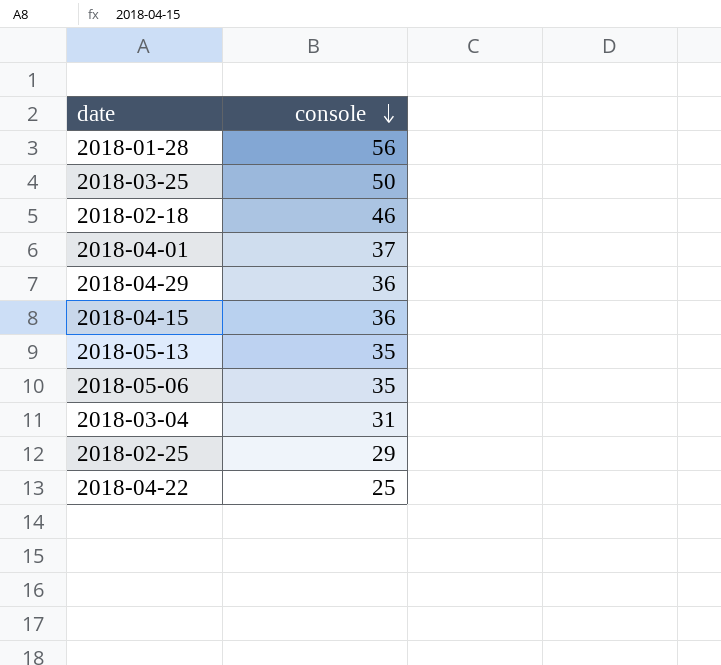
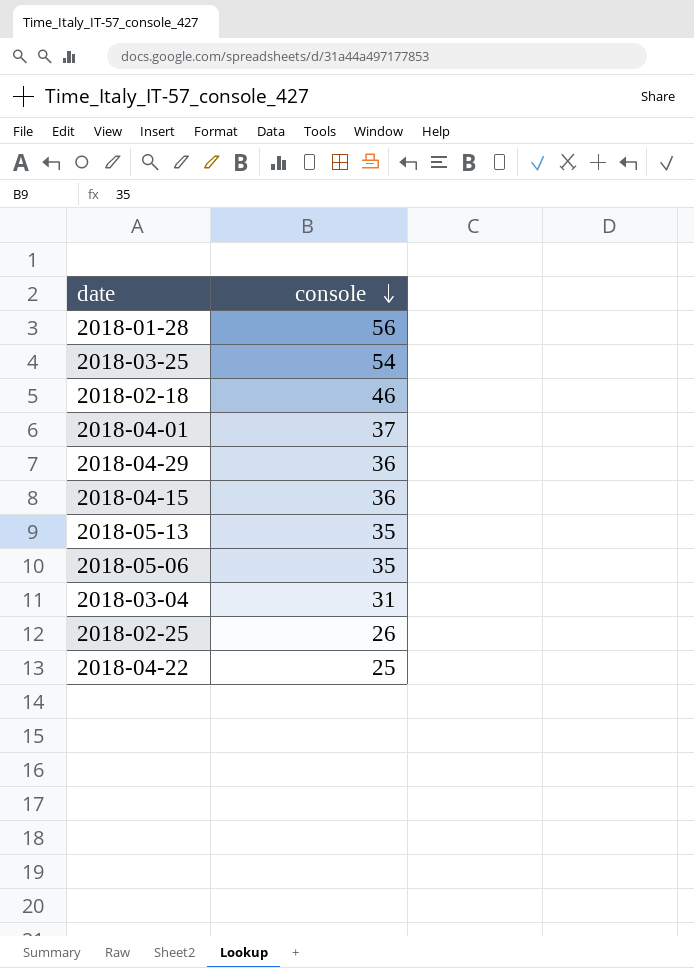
2018-03-25 | console: 50 -> 54
2018-02-25 | console: 29 -> 26

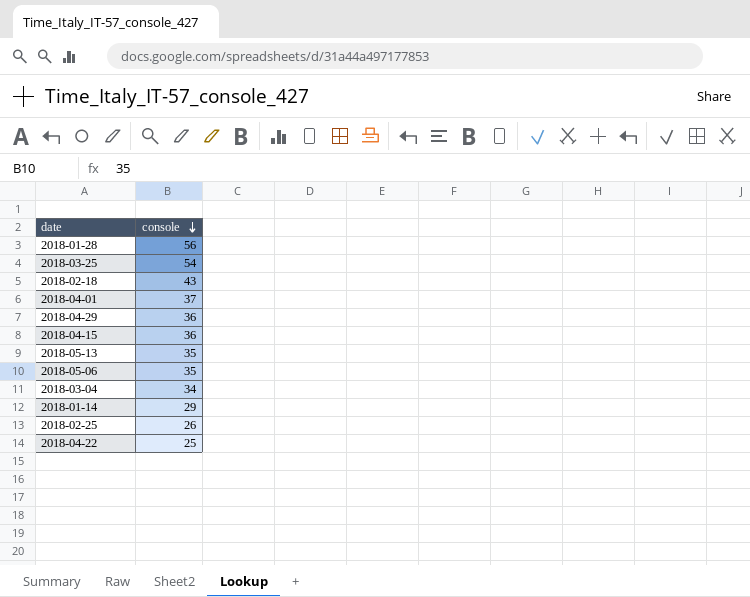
2018-02-18 | console: 46 -> 43
2018-03-04 | console: 31 -> 34
row 2018-01-14: none -> 29

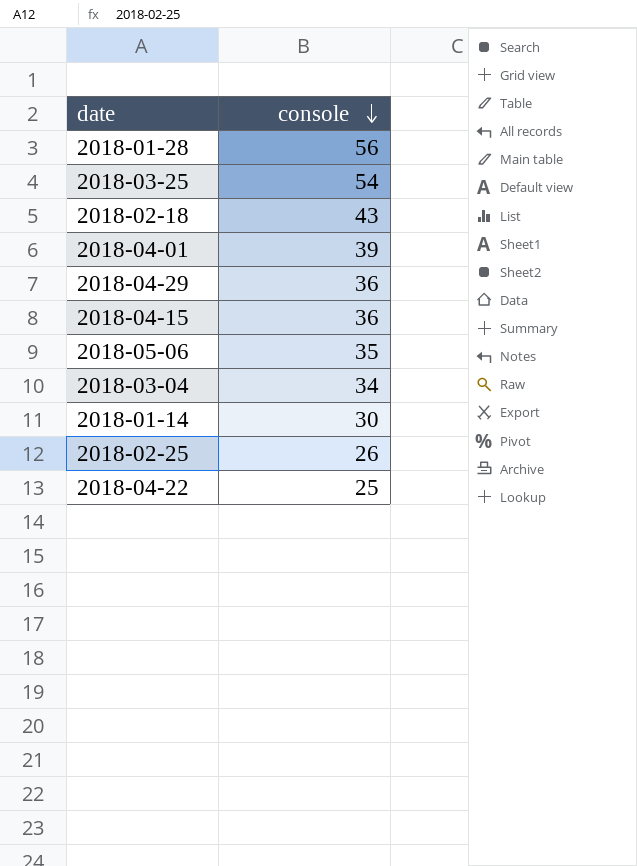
row 2018-05-13: 35 -> none
2018-04-01 | console: 37 -> 39
2018-01-14 | console: 29 -> 30

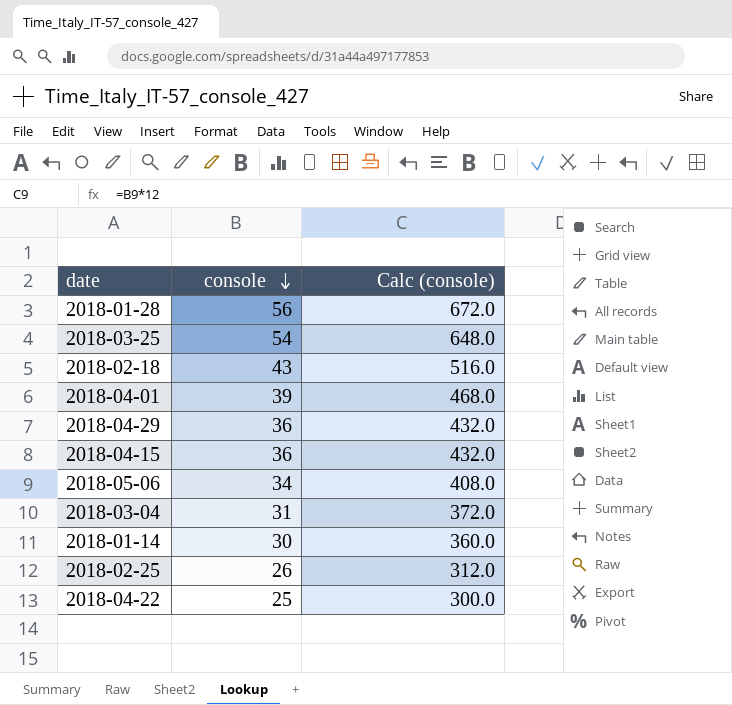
column Calc (console) | formula: none -> [console] * 12
2018-05-06 | console: 35 -> 34
2018-03-04 | console: 34 -> 31

